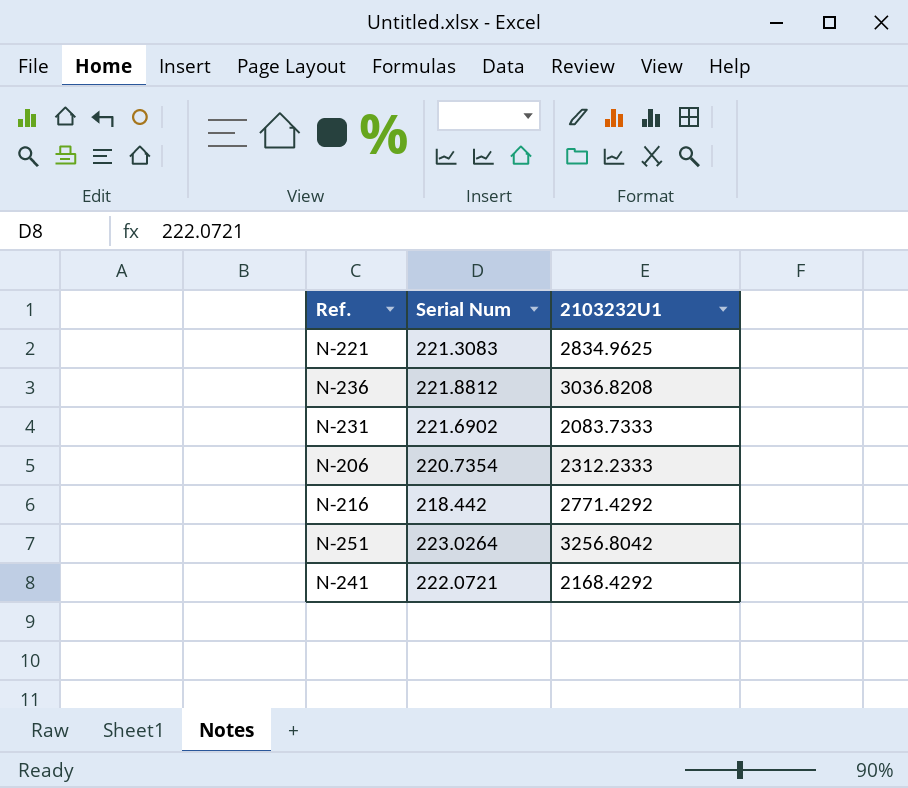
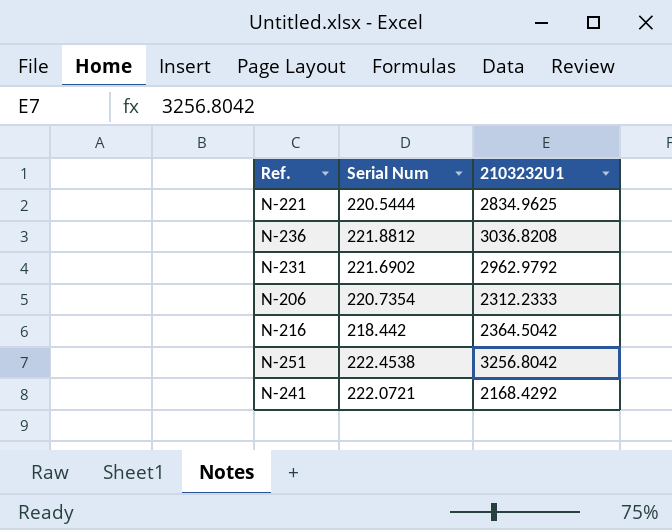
N-221 | Serial Num: 221.3083 -> 220.5444
N-231 | 2103232U1: 2083.7333 -> 2962.9792
N-216 | 2103232U1: 2771.4292 -> 2364.5042
N-251 | Serial Num: 223.0264 -> 222.4538

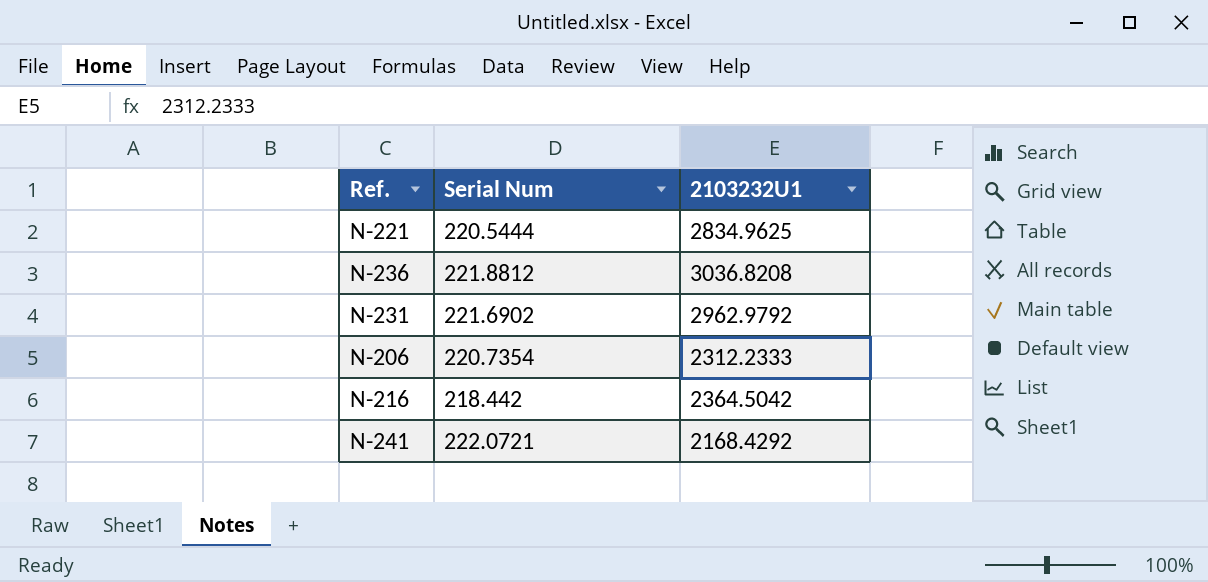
row N-251: 222.4538 | 3256.8042 -> none

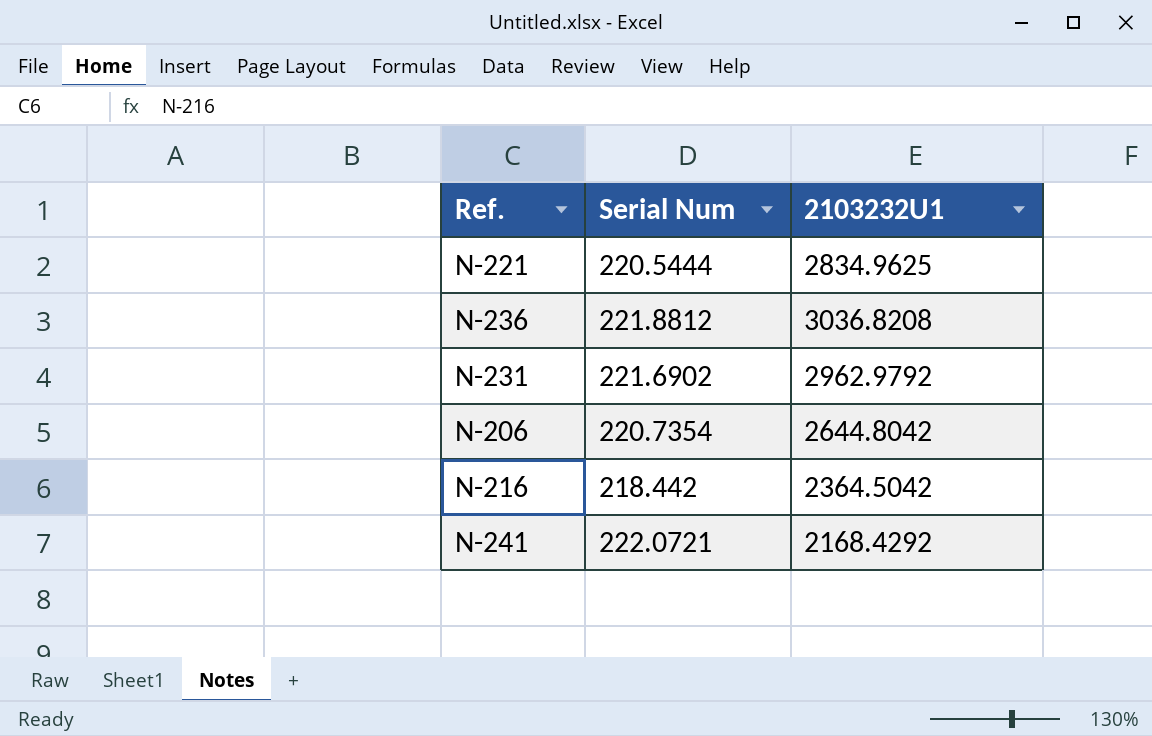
N-206 | 2103232U1: 2312.2333 -> 2644.8042

